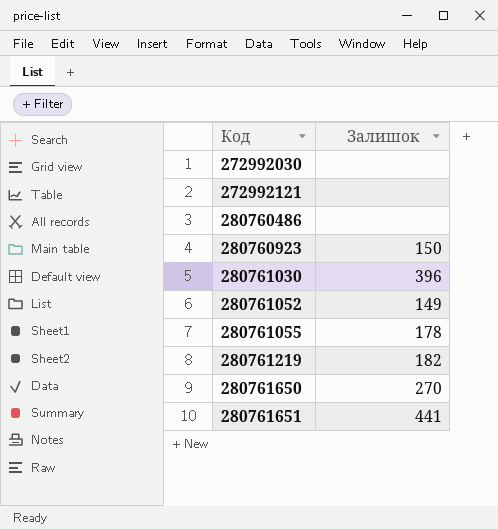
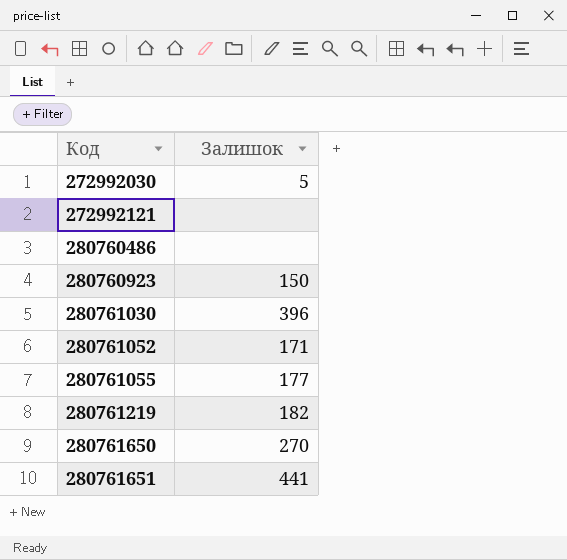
272992030 | Залишок: none -> 5
280761052 | Залишок: 149 -> 171
280761055 | Залишок: 178 -> 177

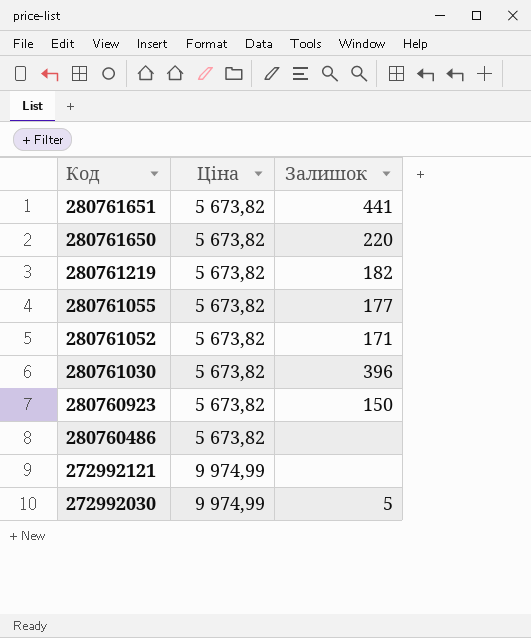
row order: Код ascending -> Код descending
column Ціна | position: none -> 2
280761650 | Залишок: 270 -> 220

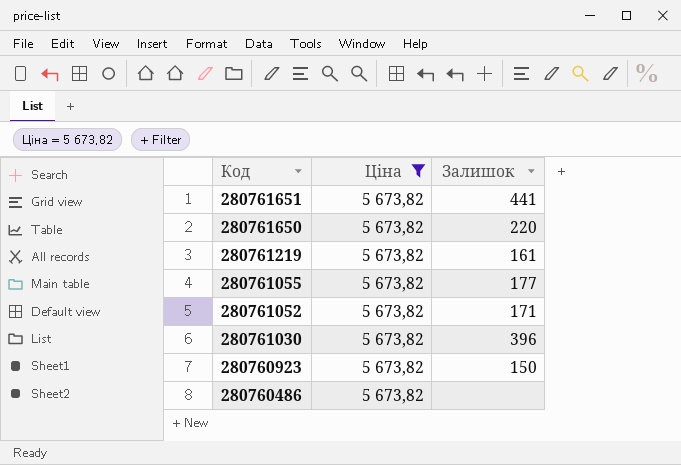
filter: none -> Ціна = 5 673,82
280761219 | Залишок: 182 -> 161

